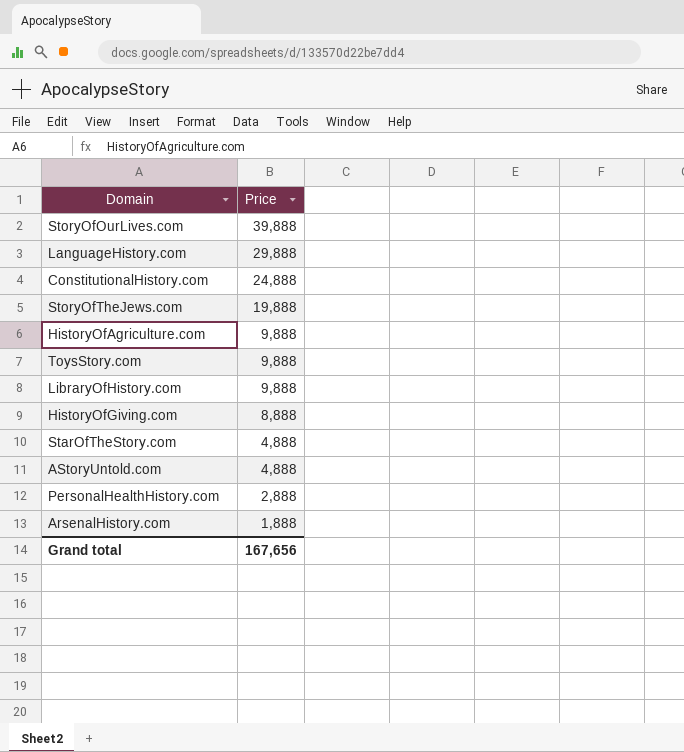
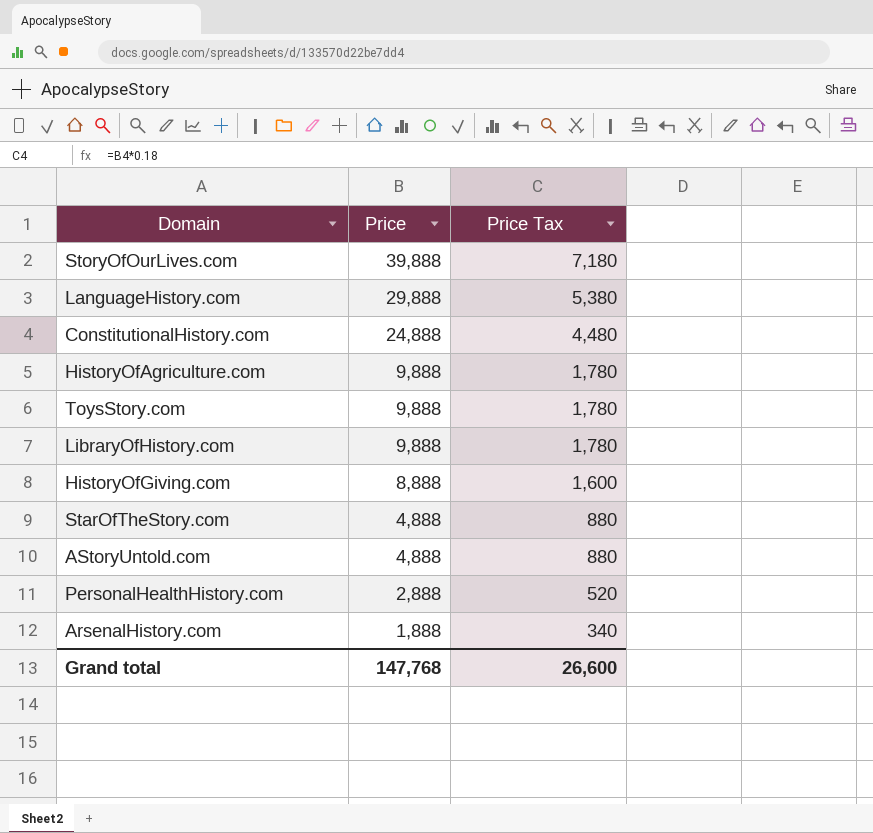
column Price Tax | formula: none -> [Price] * 0.18
row StoryOfTheJews.com: 19,888 -> none
Grand total | Price: 167,656 -> 147,768

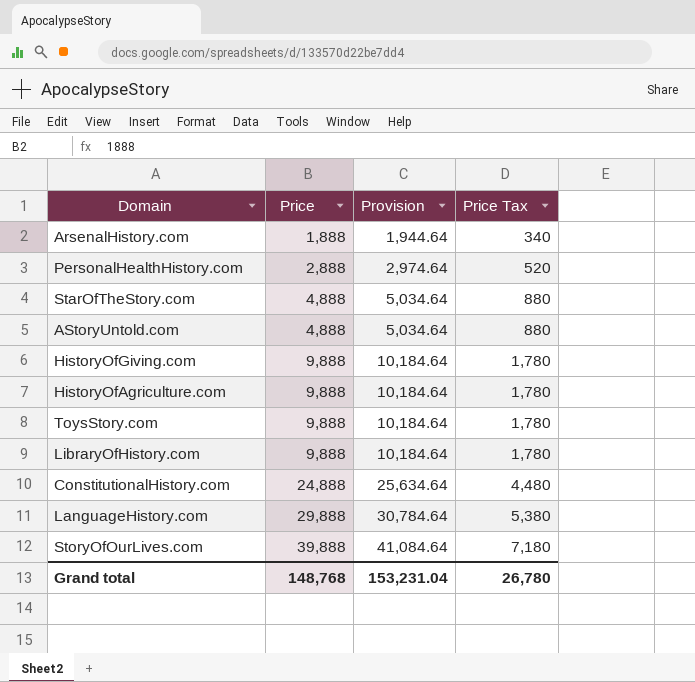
row order: Price descending -> Price ascending
column Provision | formula: none -> [Price] * 1.03
HistoryOfGiving.com | Price: 8,888 -> 9,888
HistoryOfGiving.com | Price Tax: 1,600 -> 1,780
Grand total | Price: 147,768 -> 148,768
Grand total | Price Tax: 26,600 -> 26,780

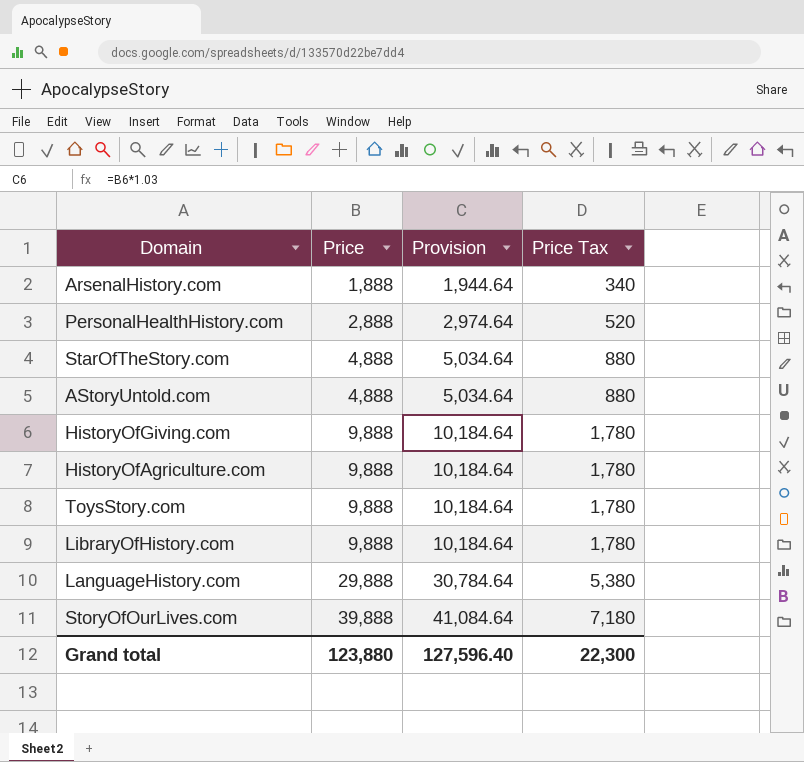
row ConstitutionalHistory.com: 24,888 | 25,634.64 | 4,480 -> none
Grand total | Price: 148,768 -> 123,880
Grand total | Provision: 153,231.04 -> 127,596.40
Grand total | Price Tax: 26,780 -> 22,300

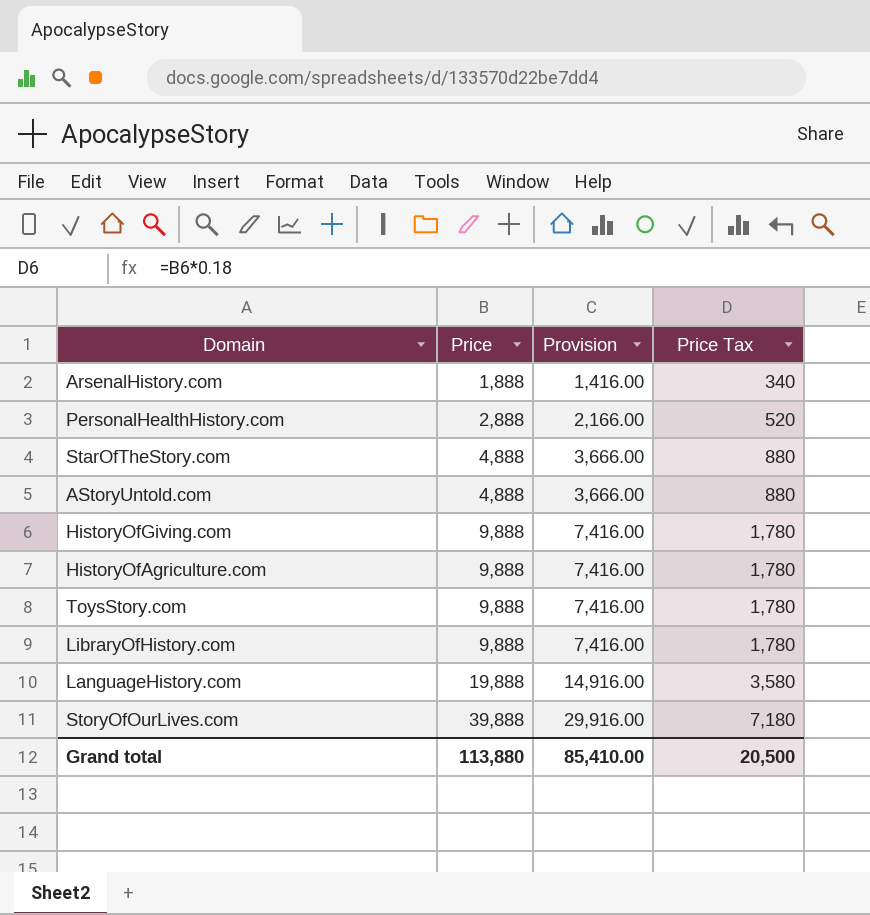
column Provision | formula: [Price] * 1.03 -> [Price] * 0.75
LanguageHistory.com | Price: 29,888 -> 19,888
LanguageHistory.com | Price Tax: 5,380 -> 3,580
Grand total | Price: 123,880 -> 113,880
Grand total | Provision: 127,596.40 -> 85,410.00
Grand total | Price Tax: 22,300 -> 20,500

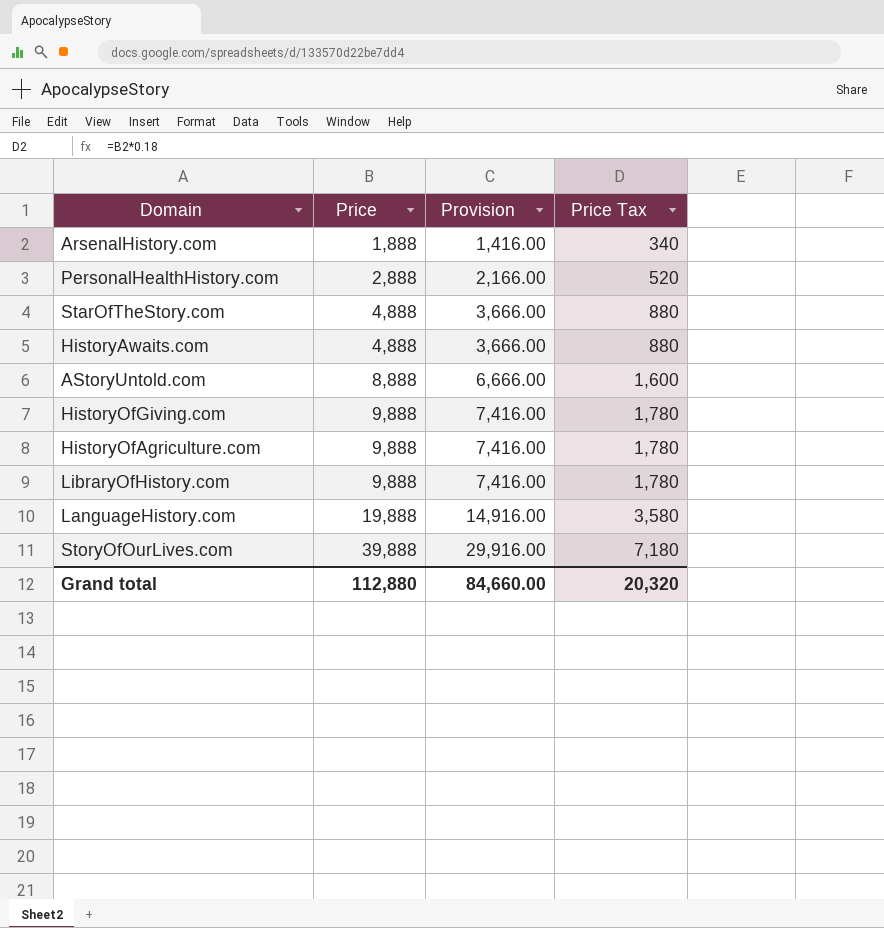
row ToysStory.com: 9,888 | 7,416.00 | 1,780 -> none
row HistoryAwaits.com: none -> 4,888 | 3,666.00 | 880
AStoryUntold.com | Price: 4,888 -> 8,888
AStoryUntold.com | Provision: 3,666.00 -> 6,666.00
AStoryUntold.com | Price Tax: 880 -> 1,600
Grand total | Price: 113,880 -> 112,880
Grand total | Provision: 85,410.00 -> 84,660.00
Grand total | Price Tax: 20,500 -> 20,320

